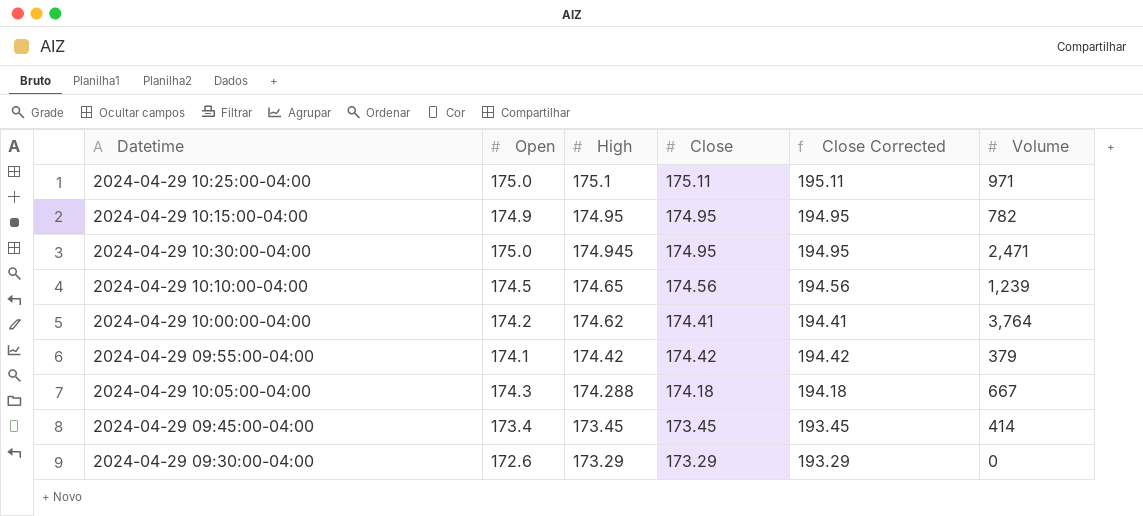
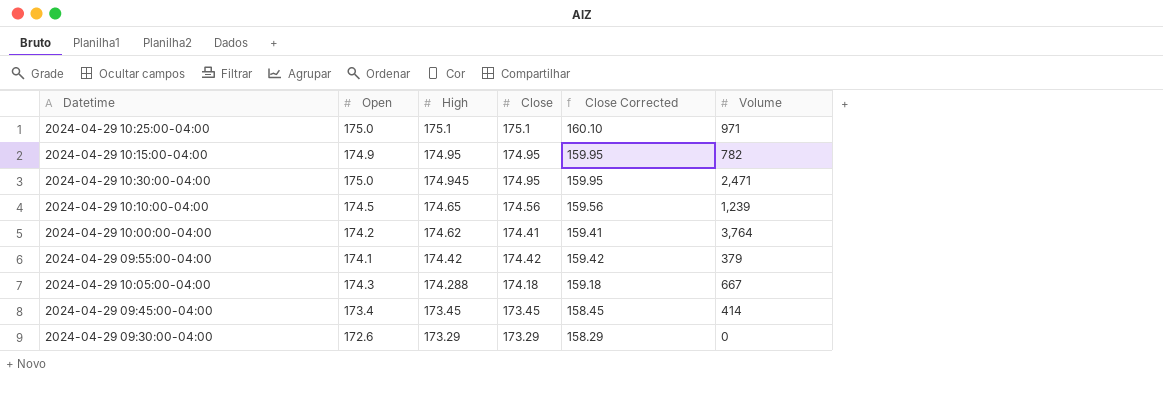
column Close Corrected | formula: [Close] + 20 -> [Close] - 15
2024-04-29 10:25:00-04:00 | Close: 175.11 -> 175.1

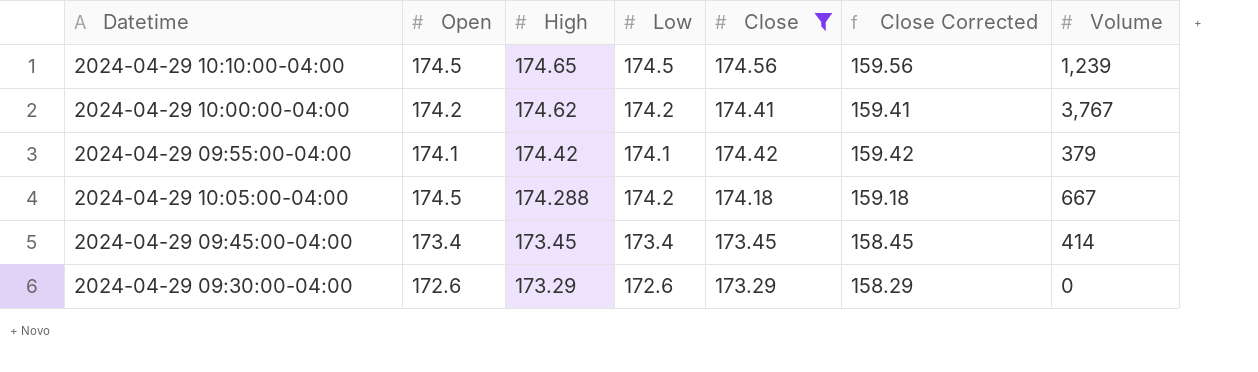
filter: none -> Close <= 174.56
column Low | position: none -> 4
2024-04-29 10:00:00-04:00 | Volume: 3,764 -> 3,767
2024-04-29 10:05:00-04:00 | Open: 174.3 -> 174.5

